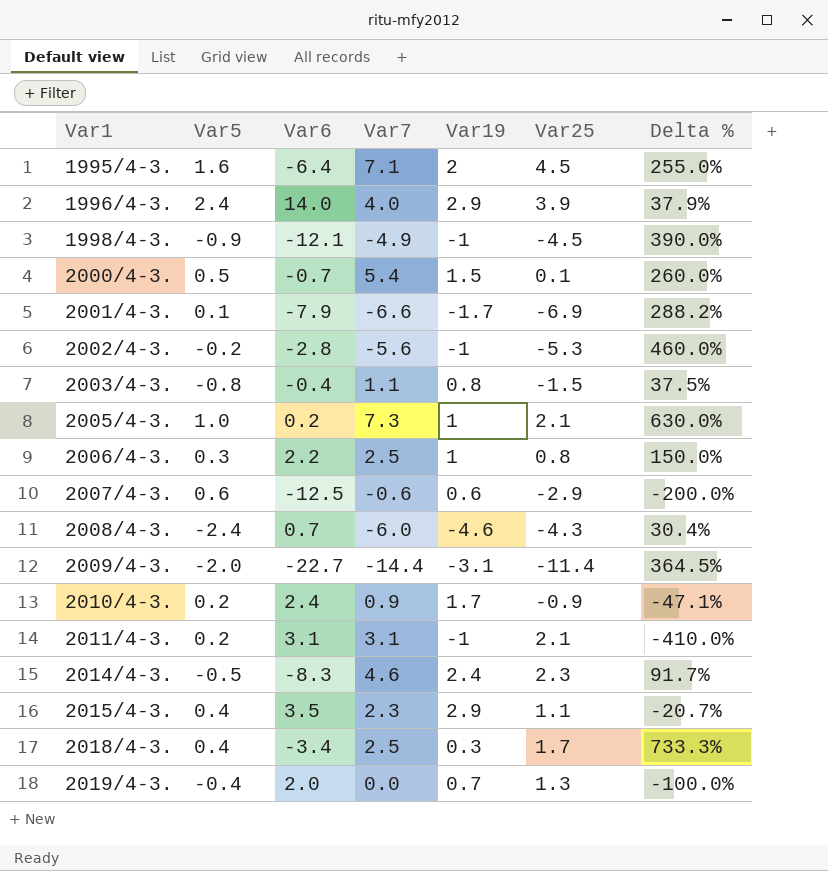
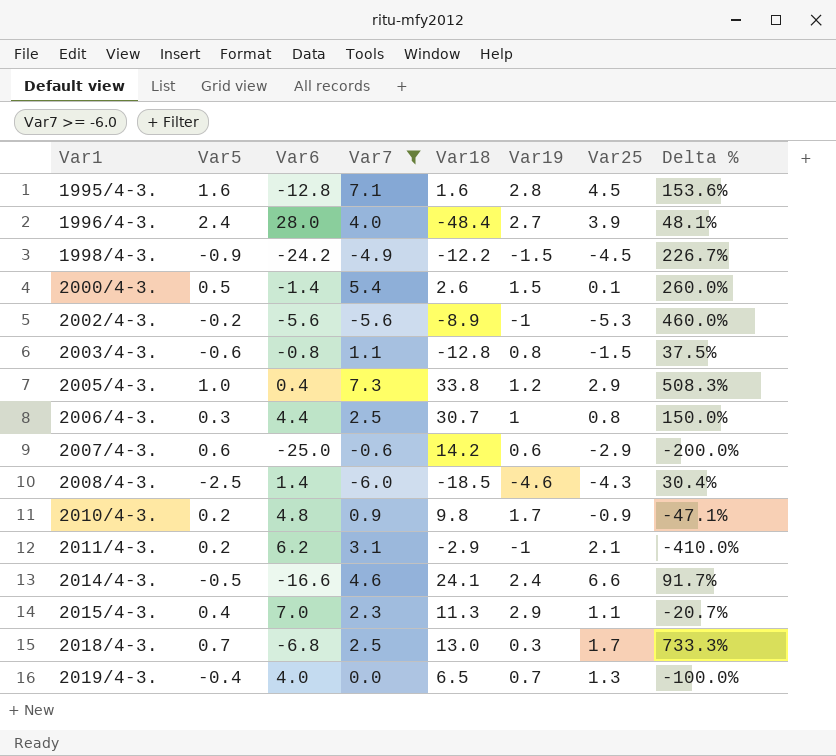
filter: none -> Var7 >= -6.0
column Var18 | position: none -> 5
1995/4-3. | Var6: -6.4 -> -12.8
1995/4-3. | Var19: 2 -> 2.8
1995/4-3. | Delta %: 255.0% -> 153.6%
1996/4-3. | Var6: 14.0 -> 28.0
1996/4-3. | Var19: 2.9 -> 2.7
1996/4-3. | Delta %: 37.9% -> 48.1%
1998/4-3. | Var6: -12.1 -> -24.2
1998/4-3. | Var19: -1 -> -1.5
1998/4-3. | Delta %: 390.0% -> 226.7%
2000/4-3. | Var6: -0.7 -> -1.4
2002/4-3. | Var6: -2.8 -> -5.6
2003/4-3. | Var5: -0.8 -> -0.6
2003/4-3. | Var6: -0.4 -> -0.8
2005/4-3. | Var6: 0.2 -> 0.4
2005/4-3. | Var19: 1 -> 1.2
2005/4-3. | Var25: 2.1 -> 2.9
2005/4-3. | Delta %: 630.0% -> 508.3%
2006/4-3. | Var6: 2.2 -> 4.4
2007/4-3. | Var6: -12.5 -> -25.0
2008/4-3. | Var5: -2.4 -> -2.5
2008/4-3. | Var6: 0.7 -> 1.4
2010/4-3. | Var6: 2.4 -> 4.8
2011/4-3. | Var6: 3.1 -> 6.2
2014/4-3. | Var6: -8.3 -> -16.6
2014/4-3. | Var25: 2.3 -> 6.6
2015/4-3. | Var6: 3.5 -> 7.0
2018/4-3. | Var5: 0.4 -> 0.7
2018/4-3. | Var6: -3.4 -> -6.8
2019/4-3. | Var6: 2.0 -> 4.0

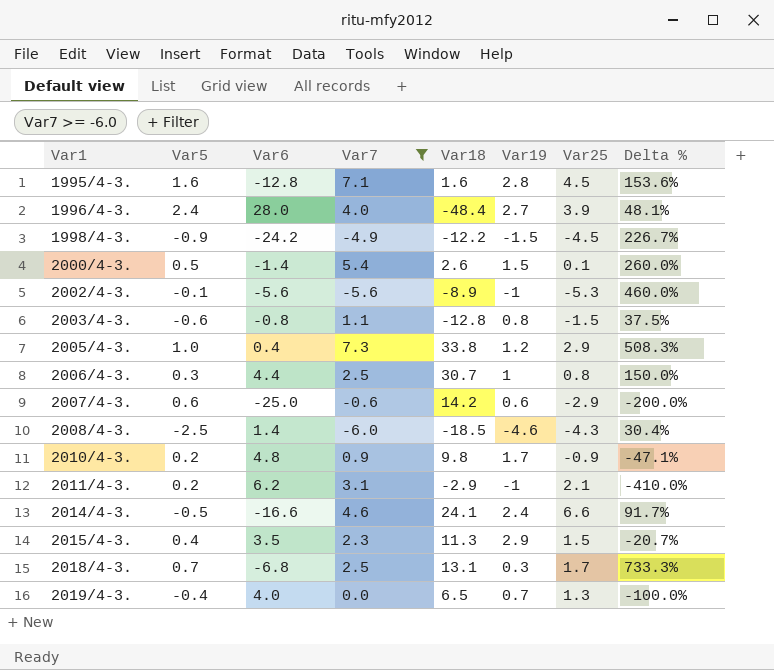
2002/4-3. | Var5: -0.2 -> -0.1
2015/4-3. | Var6: 7.0 -> 3.5
2015/4-3. | Var25: 1.1 -> 1.5
2018/4-3. | Var18: 13.0 -> 13.1

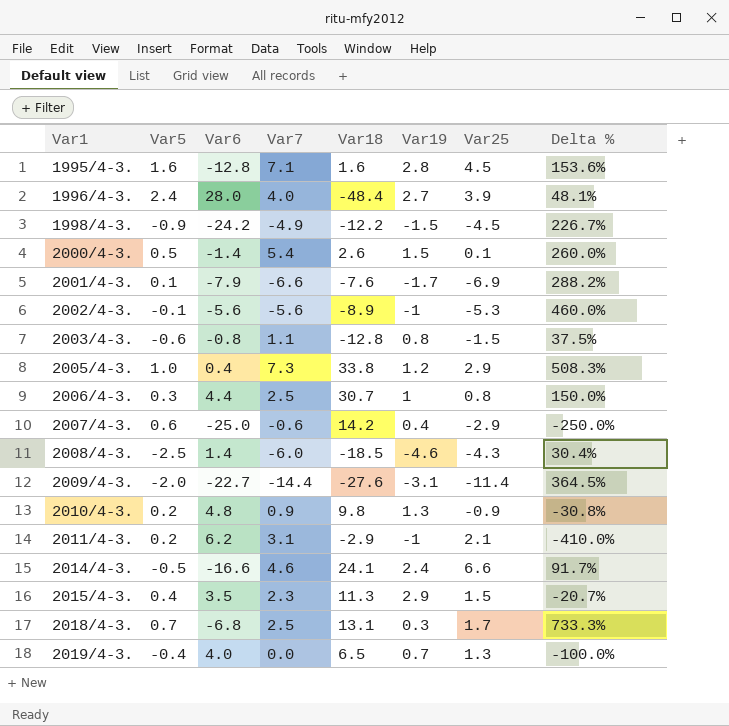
filter: Var7 >= -6.0 -> none
2007/4-3. | Var19: 0.6 -> 0.4
2007/4-3. | Delta %: -200.0% -> -250.0%
2010/4-3. | Var19: 1.7 -> 1.3
2010/4-3. | Delta %: -47.1% -> -30.8%

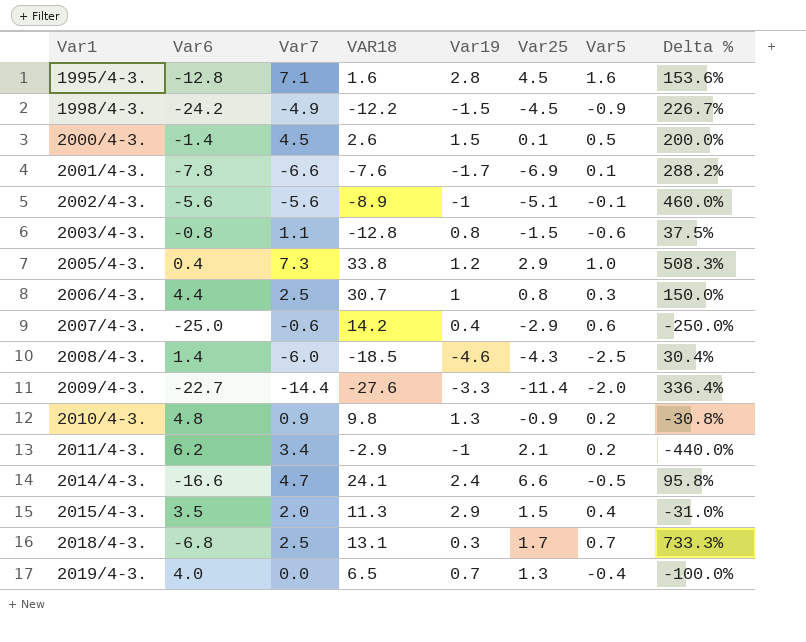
column name: Var18 -> VAR18
column Var5 | position: 2 -> 7
row 1996/4-3.: 2.4 | 28.0 | 4.0 | -48.4 | 2.7 | 3.9 | 48.1% -> none
2000/4-3. | Var7: 5.4 -> 4.5
2000/4-3. | Delta %: 260.0% -> 200.0%
2001/4-3. | Var6: -7.9 -> -7.8
2002/4-3. | Var25: -5.3 -> -5.1
2009/4-3. | Var19: -3.1 -> -3.3
2009/4-3. | Delta %: 364.5% -> 336.4%
2011/4-3. | Var7: 3.1 -> 3.4
2011/4-3. | Delta %: -410.0% -> -440.0%
2014/4-3. | Var7: 4.6 -> 4.7
2014/4-3. | Delta %: 91.7% -> 95.8%
2015/4-3. | Var7: 2.3 -> 2.0
2015/4-3. | Delta %: -20.7% -> -31.0%

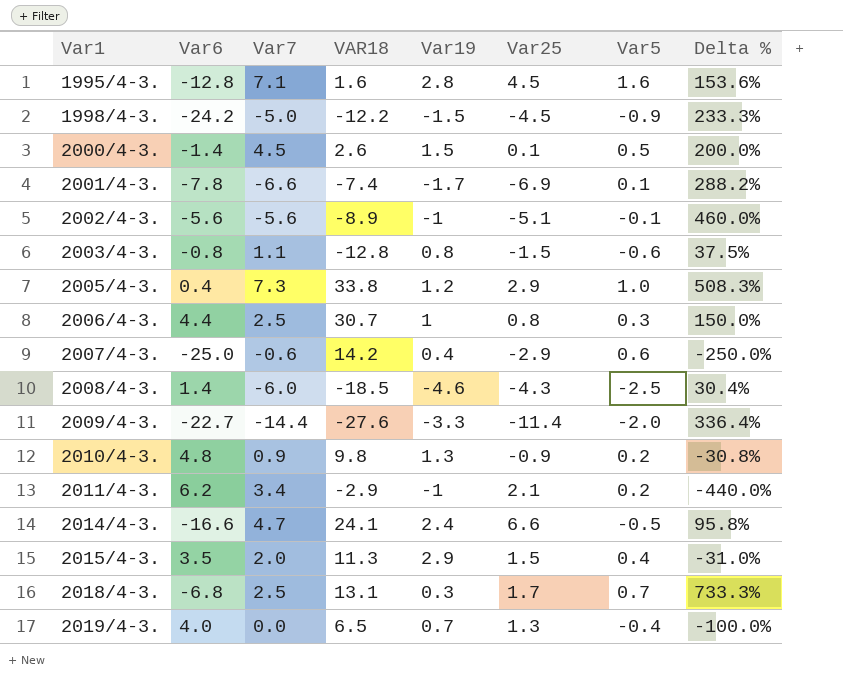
1998/4-3. | Var7: -4.9 -> -5.0
1998/4-3. | Delta %: 226.7% -> 233.3%
2001/4-3. | VAR18: -7.6 -> -7.4

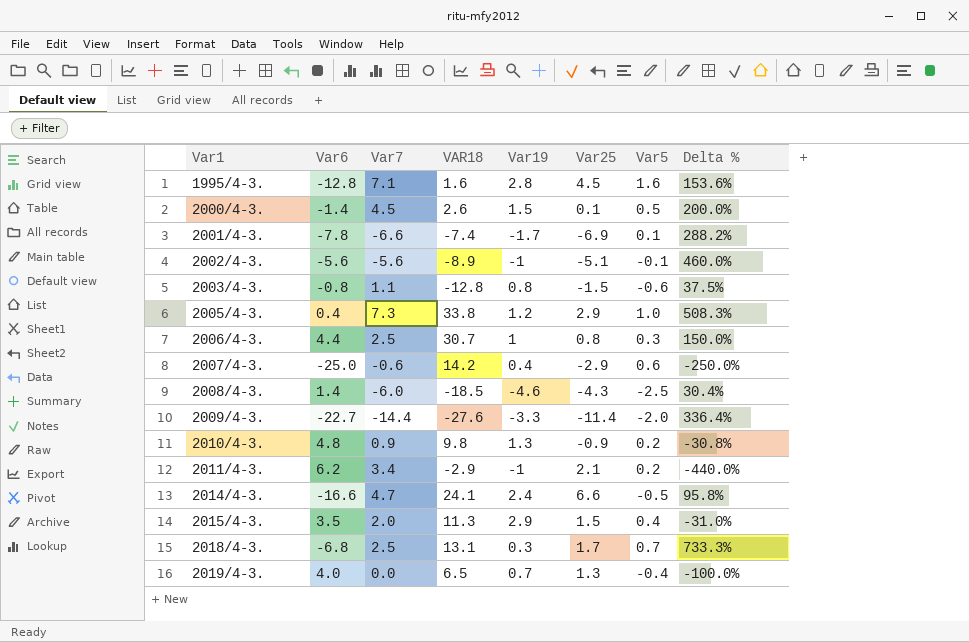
row 1998/4-3.: -24.2 | -5.0 | -12.2 | -1.5 | -4.5 | -0.9 | 233.3% -> none

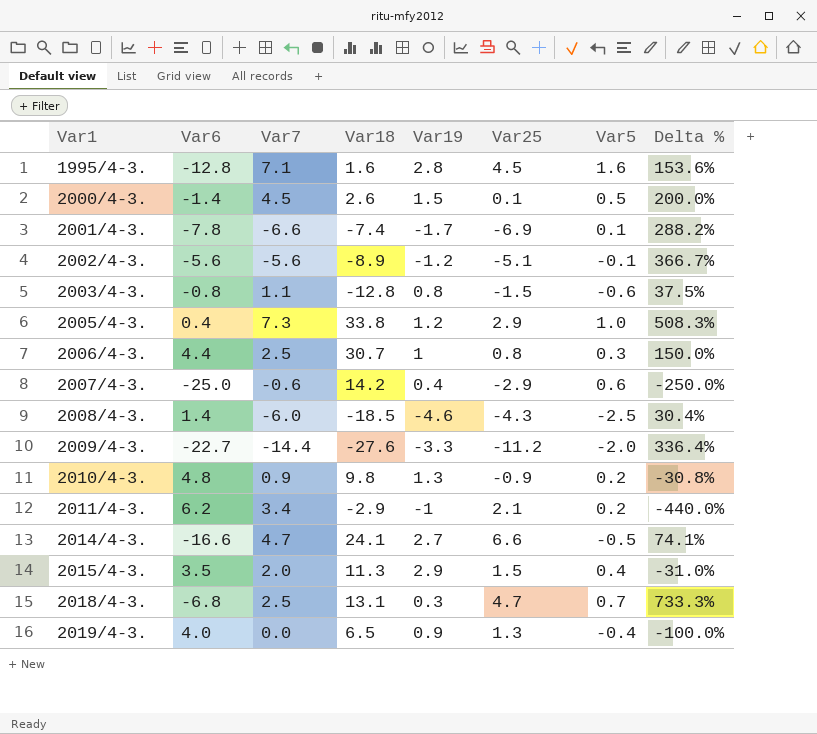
column name: VAR18 -> Var18
2002/4-3. | Var19: -1 -> -1.2
2002/4-3. | Delta %: 460.0% -> 366.7%
2009/4-3. | Var25: -11.4 -> -11.2
2014/4-3. | Var19: 2.4 -> 2.7
2014/4-3. | Delta %: 95.8% -> 74.1%
2018/4-3. | Var25: 1.7 -> 4.7
2019/4-3. | Var19: 0.7 -> 0.9

